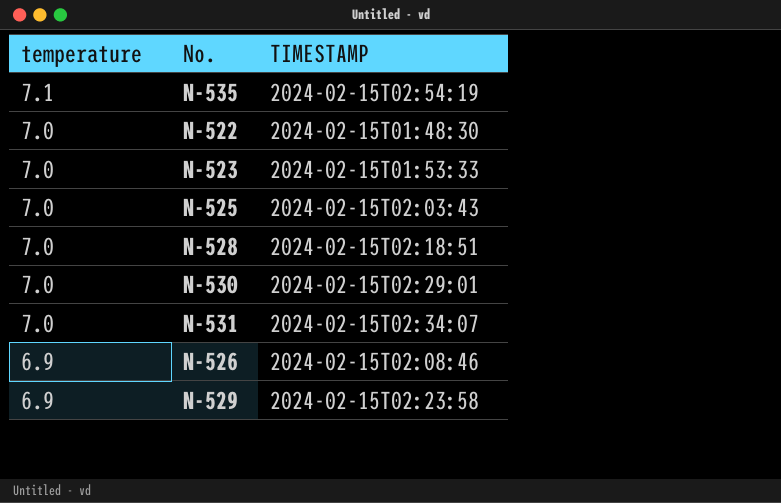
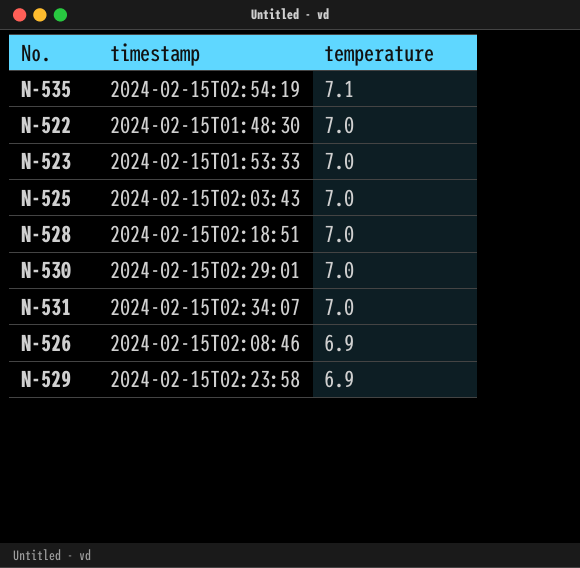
column name: TIMESTAMP -> timestamp
column temperature | position: 1 -> 3

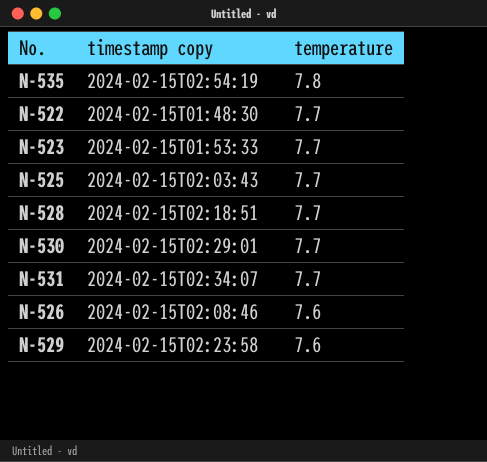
column name: timestamp -> timestamp copy
N-535 | temperature: 7.1 -> 7.8
N-522 | temperature: 7.0 -> 7.7
N-523 | temperature: 7.0 -> 7.7
N-525 | temperature: 7.0 -> 7.7
N-528 | temperature: 7.0 -> 7.7
N-530 | temperature: 7.0 -> 7.7
N-531 | temperature: 7.0 -> 7.7
N-526 | temperature: 6.9 -> 7.6
N-529 | temperature: 6.9 -> 7.6

